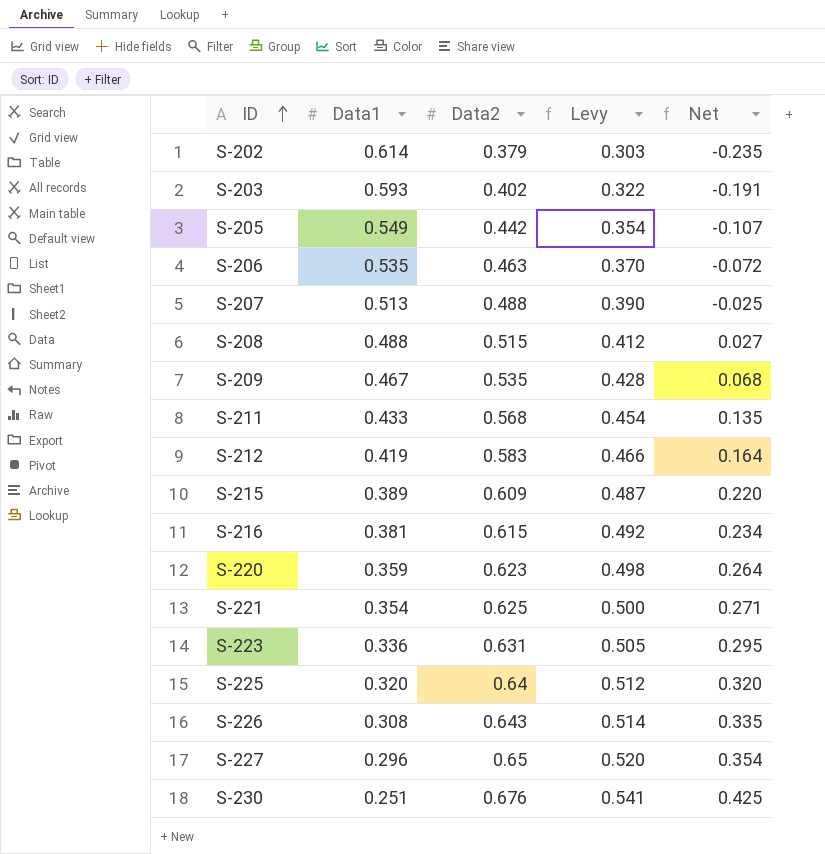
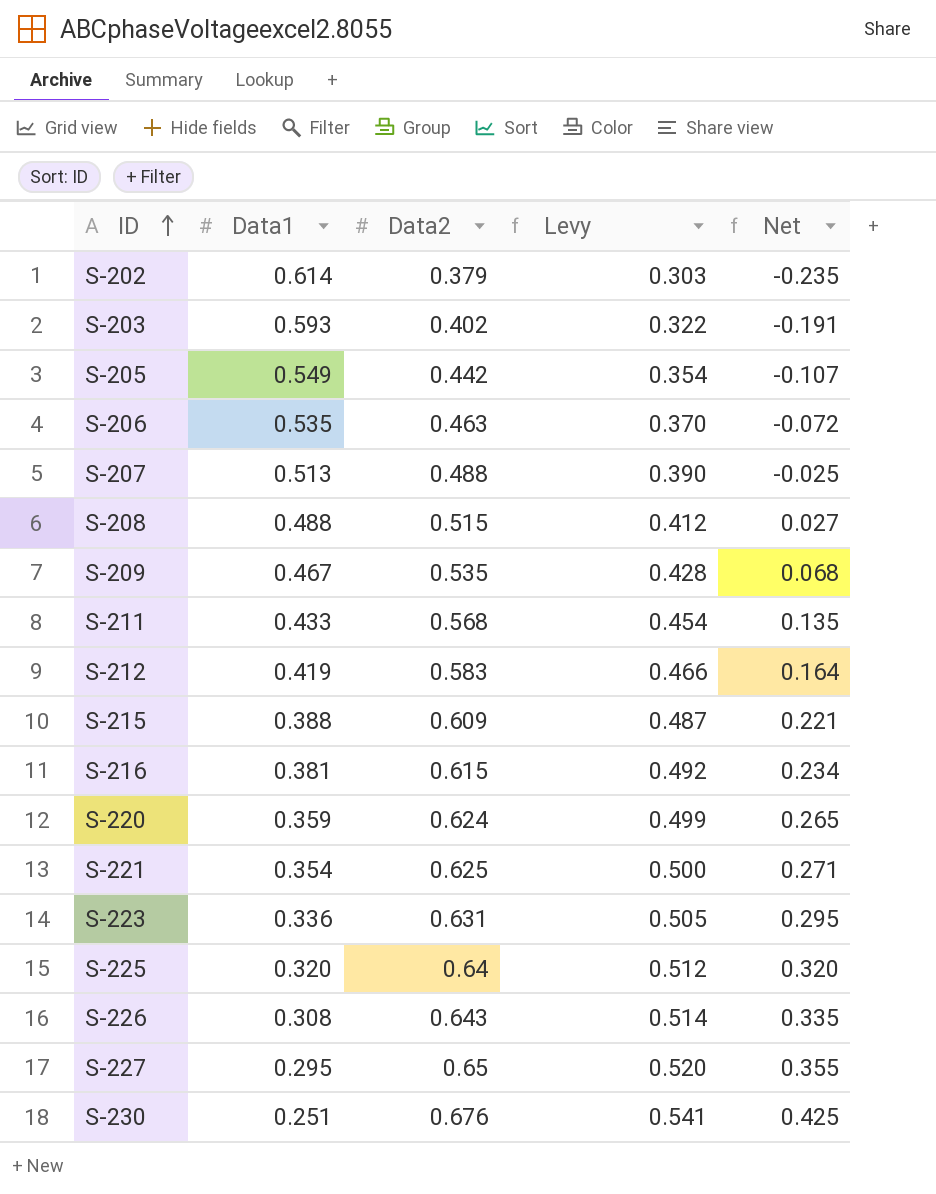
S-215 | Data1: 0.389 -> 0.388
S-215 | Net: 0.220 -> 0.221
S-220 | Data2: 0.623 -> 0.624
S-220 | Levy: 0.498 -> 0.499
S-220 | Net: 0.264 -> 0.265
S-227 | Data1: 0.296 -> 0.295
S-227 | Net: 0.354 -> 0.355

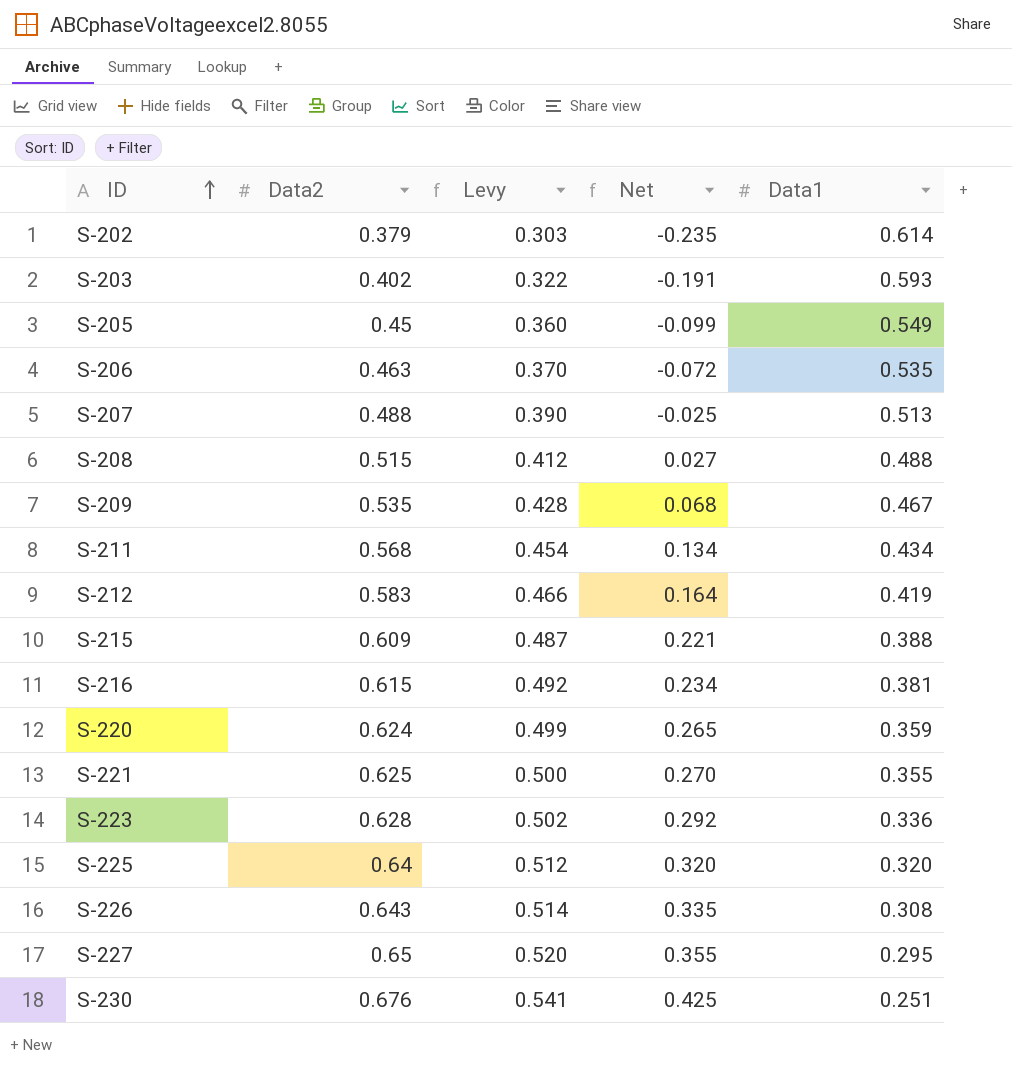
column Data1 | position: 2 -> 5
S-205 | Data2: 0.442 -> 0.45
S-205 | Levy: 0.354 -> 0.360
S-205 | Net: -0.107 -> -0.099
S-211 | Net: 0.135 -> 0.134
S-211 | Data1: 0.433 -> 0.434
S-221 | Net: 0.271 -> 0.270
S-221 | Data1: 0.354 -> 0.355
S-223 | Data2: 0.631 -> 0.628
S-223 | Levy: 0.505 -> 0.502
S-223 | Net: 0.295 -> 0.292

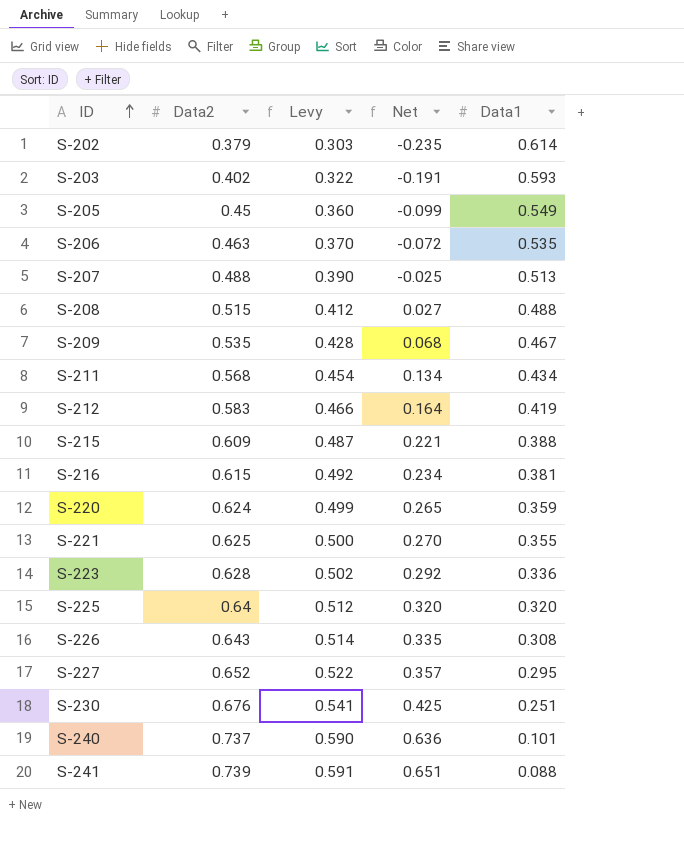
S-227 | Data2: 0.65 -> 0.652
S-227 | Levy: 0.520 -> 0.522
S-227 | Net: 0.355 -> 0.357
row S-240: none -> 0.737 | 0.590 | 0.636 | 0.101
row S-241: none -> 0.739 | 0.591 | 0.651 | 0.088

